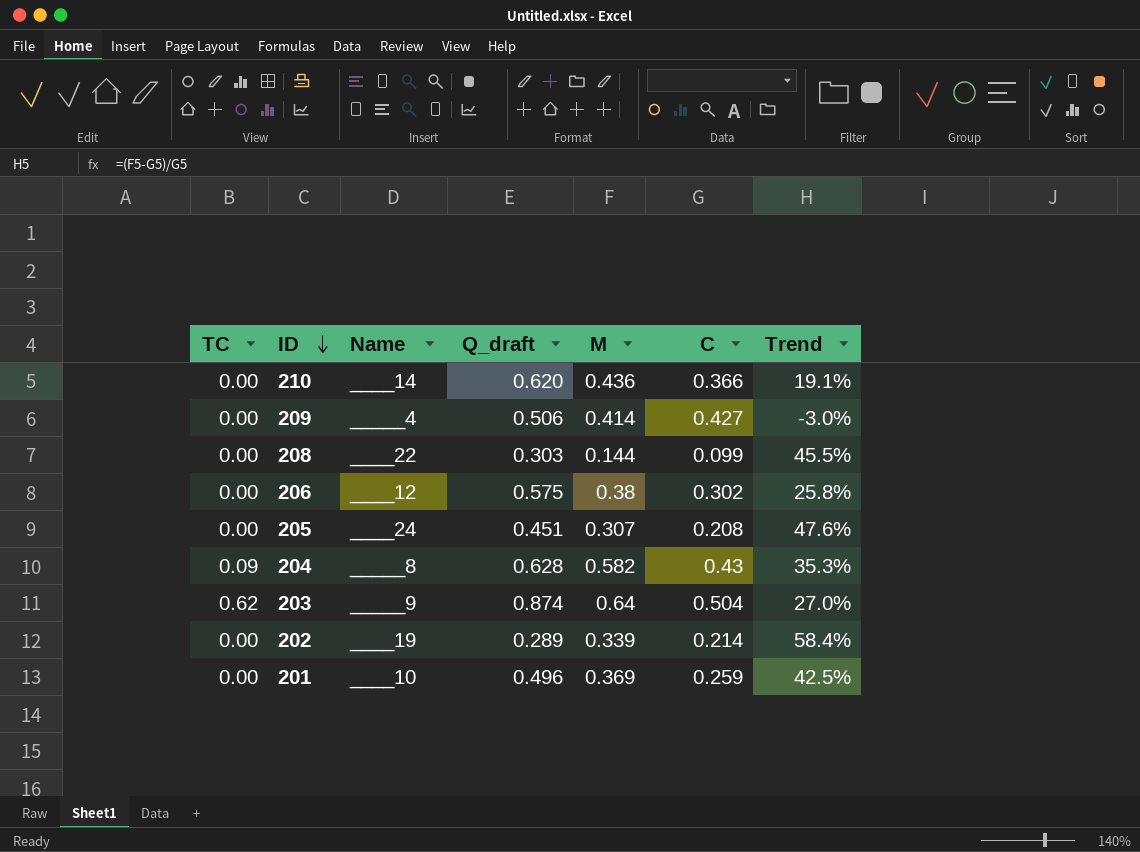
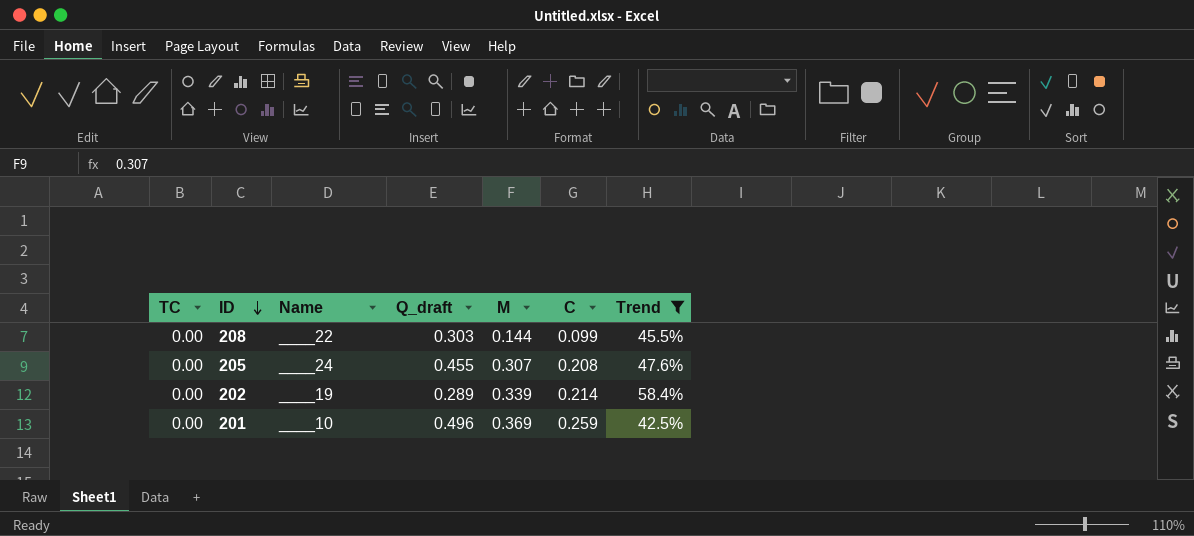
filter: none -> Trend >= 42.5%
205 | Q_draft: 0.451 -> 0.455

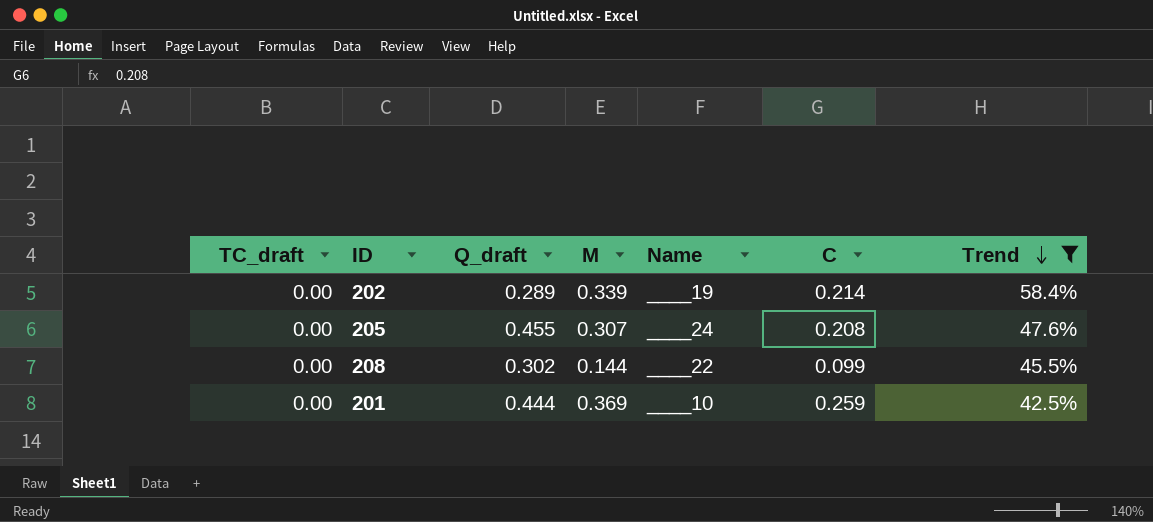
row order: ID descending -> Trend descending
column name: TC -> TC_draft
column Name | position: 3 -> 5
208 | Q_draft: 0.303 -> 0.302
201 | Q_draft: 0.496 -> 0.444

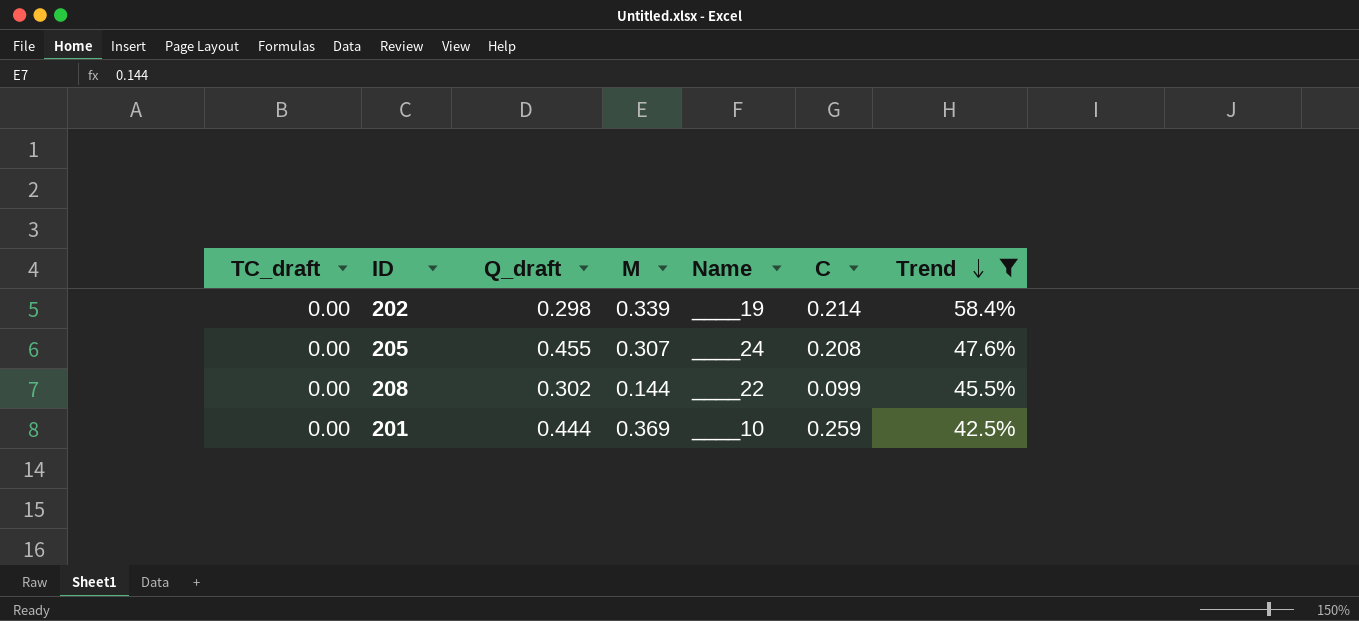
202 | Q_draft: 0.289 -> 0.298

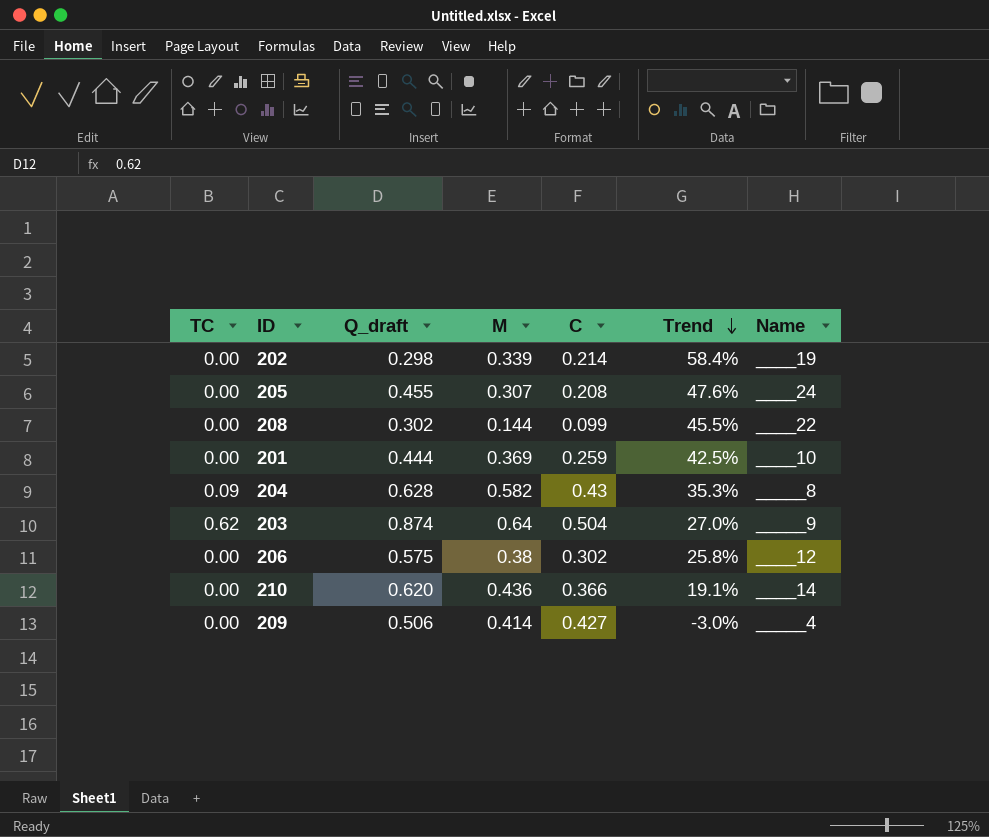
filter: Trend >= 42.5% -> none
column name: TC_draft -> TC
column Name | position: 5 -> 7

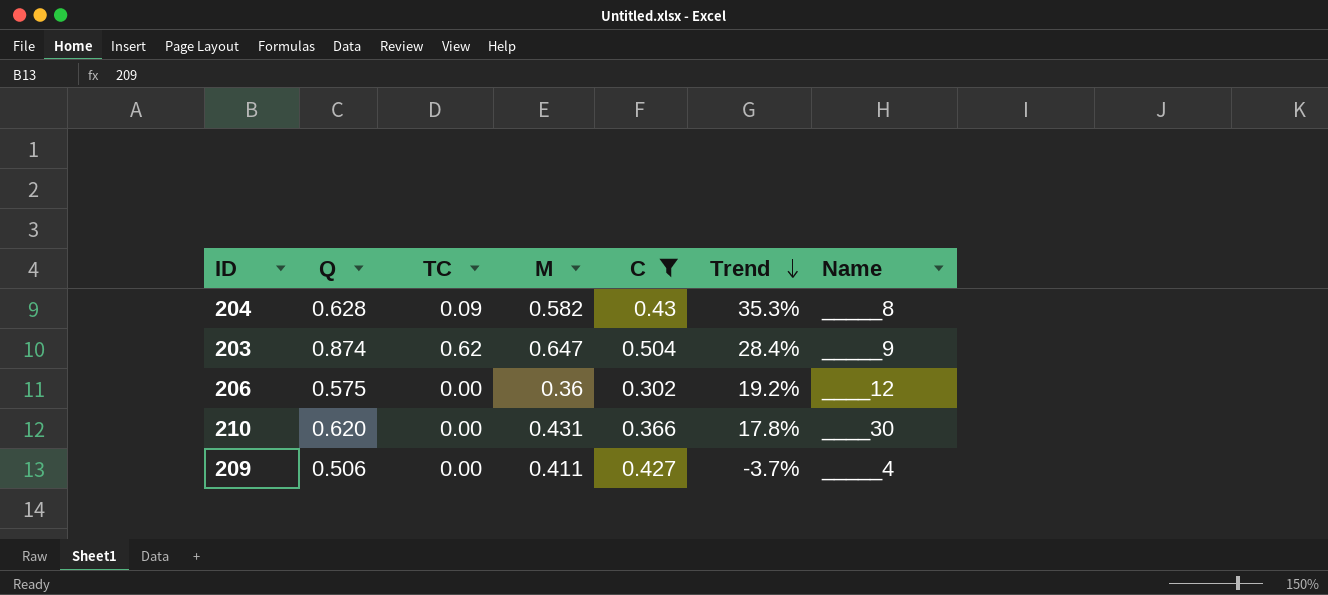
filter: none -> C >= 0.302
column name: Q_draft -> Q
column TC | position: 1 -> 3
203 | M: 0.64 -> 0.647
203 | Trend: 27.0% -> 28.4%
206 | M: 0.38 -> 0.36
206 | Trend: 25.8% -> 19.2%
210 | M: 0.436 -> 0.431
210 | Trend: 19.1% -> 17.8%
210 | Name: ____14 -> ____30
209 | M: 0.414 -> 0.411
209 | Trend: -3.0% -> -3.7%

